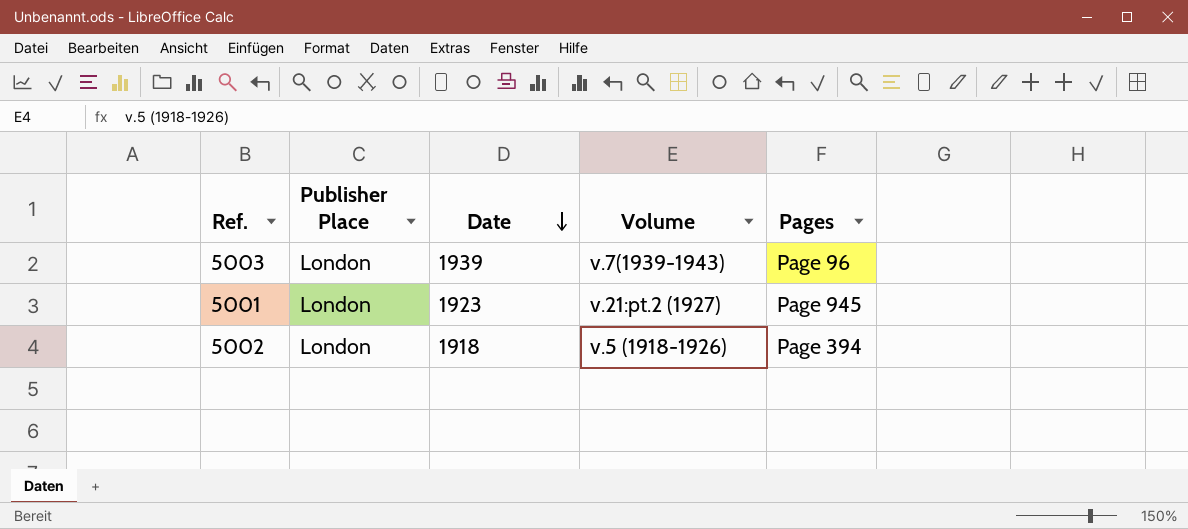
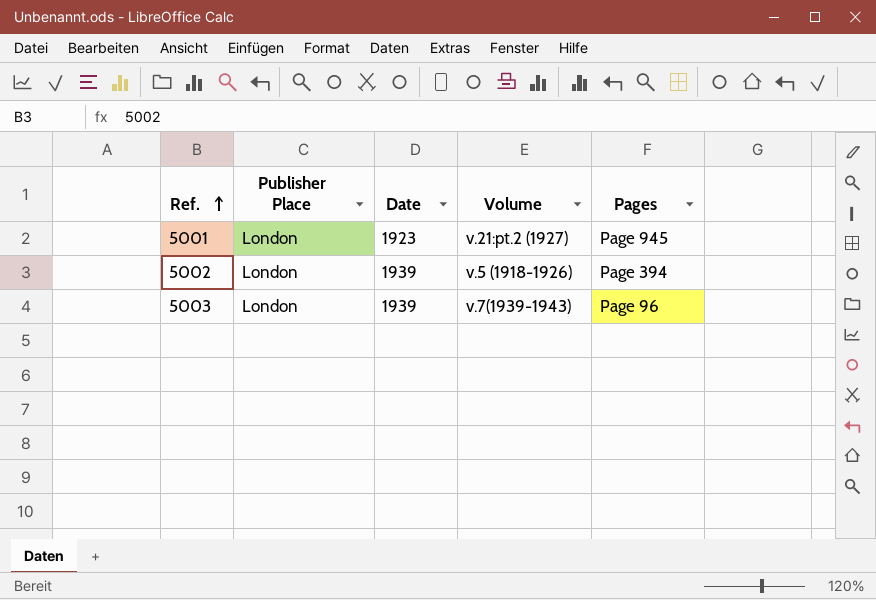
row order: Date descending -> Ref. ascending
5002 | Date: 1918 -> 1939

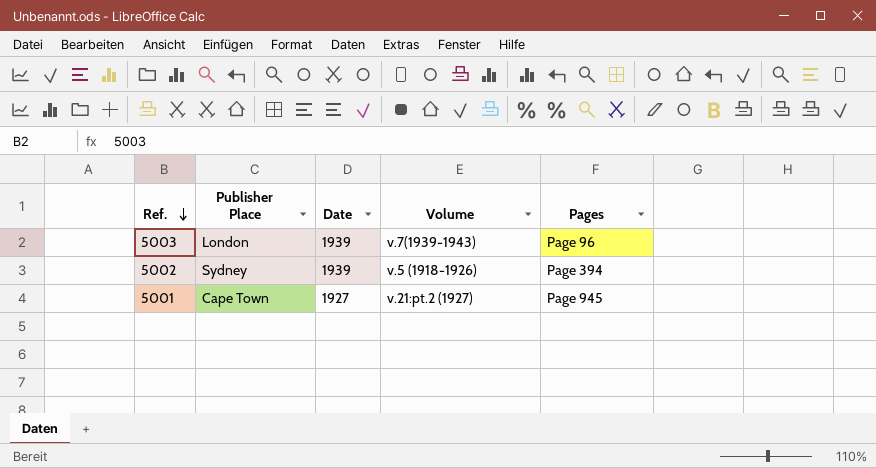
row order: Ref. ascending -> Ref. descending
5002 | Publisher Place: London -> Sydney
5001 | Publisher Place: London -> Cape Town
5001 | Date: 1923 -> 1927

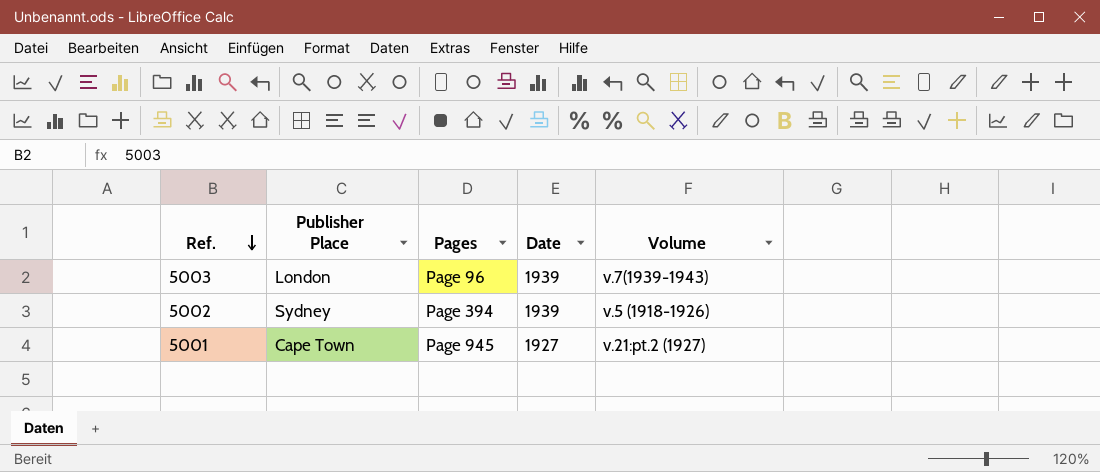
column Pages | position: 5 -> 3

